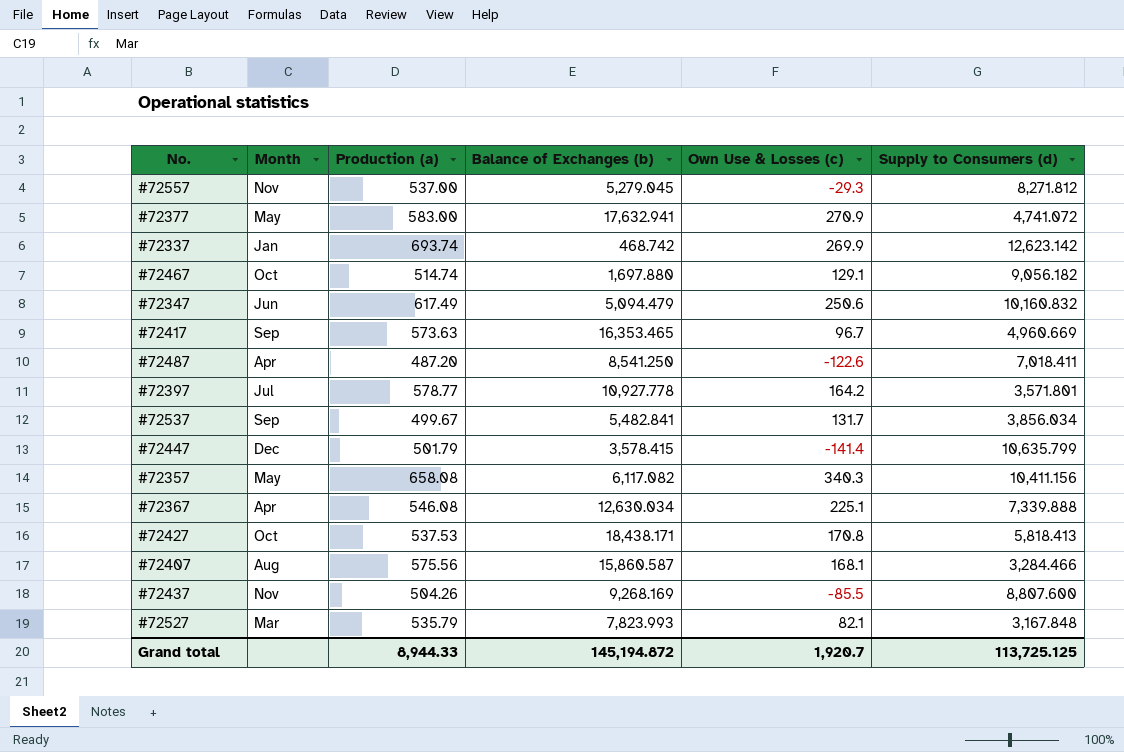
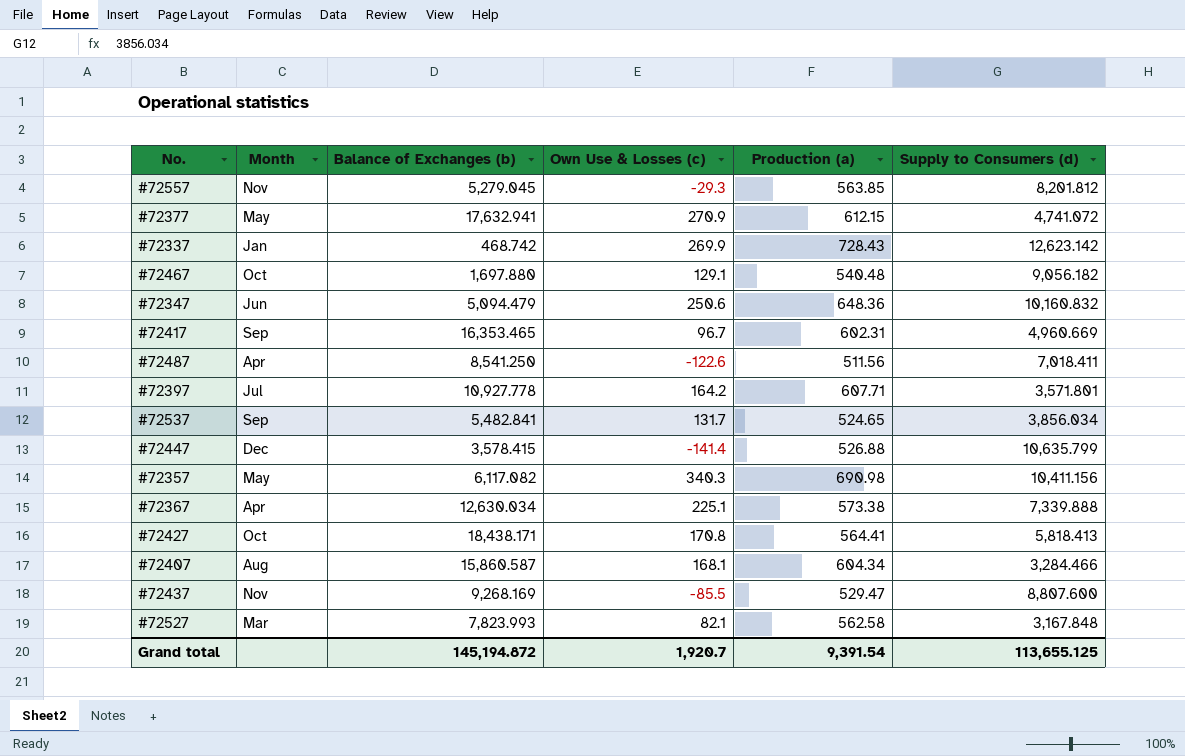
column Production (a) | position: 3 -> 5
#72557 | Production (a): 537.00 -> 563.85
#72557 | Supply to Consumers (d): 8,271.812 -> 8,201.812
#72377 | Production (a): 583.00 -> 612.15
#72337 | Production (a): 693.74 -> 728.43
#72467 | Production (a): 514.74 -> 540.48
#72347 | Production (a): 617.49 -> 648.36
#72417 | Production (a): 573.63 -> 602.31
#72487 | Production (a): 487.20 -> 511.56
#72397 | Production (a): 578.77 -> 607.71
#72537 | Production (a): 499.67 -> 524.65
#72447 | Production (a): 501.79 -> 526.88
#72357 | Production (a): 658.08 -> 690.98
#72367 | Production (a): 546.08 -> 573.38
#72427 | Production (a): 537.53 -> 564.41
#72407 | Production (a): 575.56 -> 604.34
#72437 | Production (a): 504.26 -> 529.47
#72527 | Production (a): 535.79 -> 562.58
Grand total | Production (a): 8,944.33 -> 9,391.54
Grand total | Supply to Consumers (d): 113,725.125 -> 113,655.125

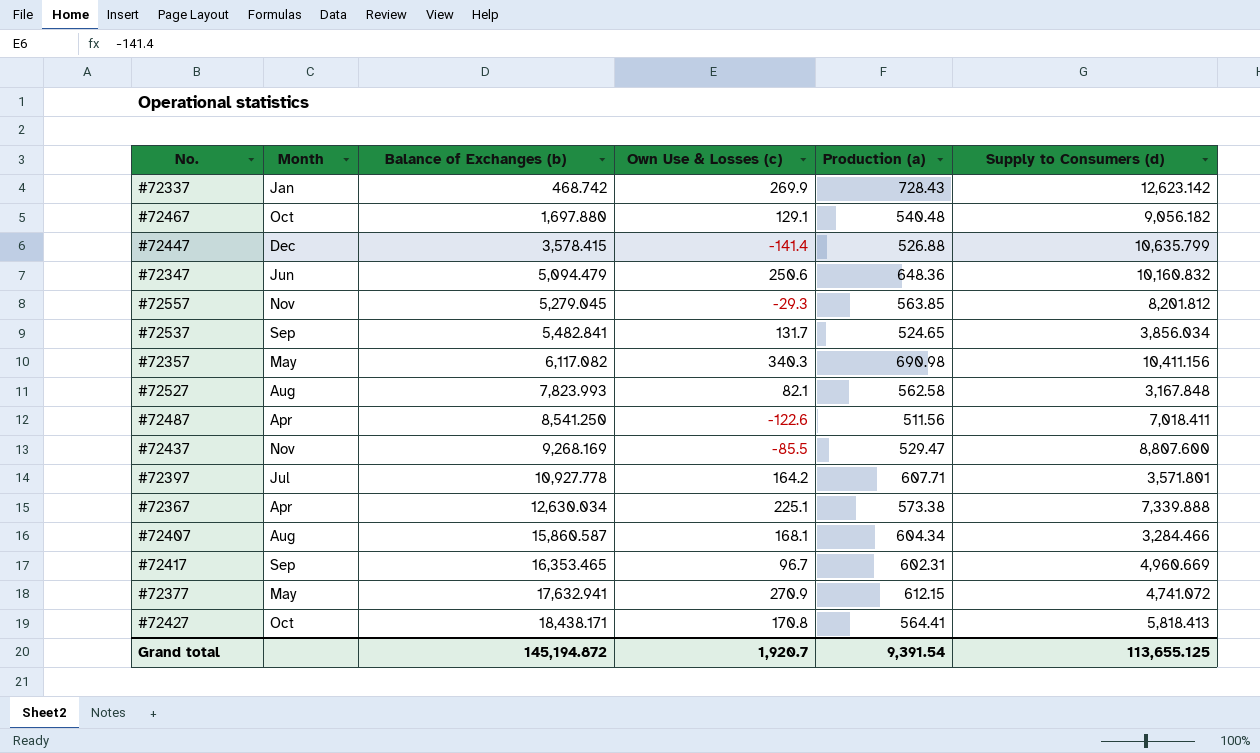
row order: none -> Balance of Exchanges (b) ascending
#72527 | Month: Mar -> Aug

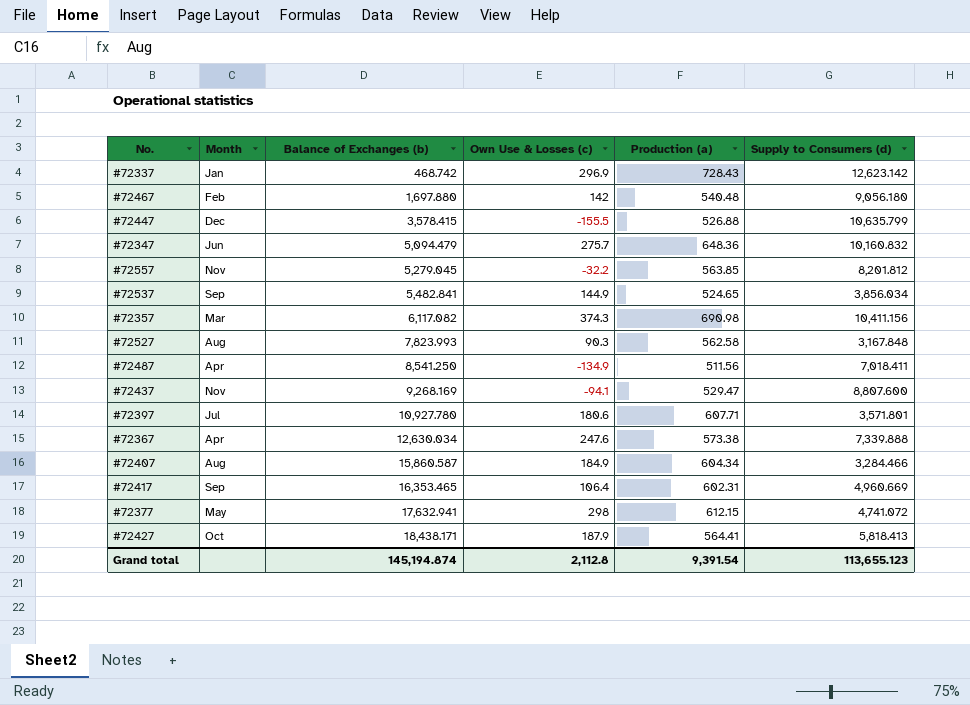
#72337 | Own Use & Losses (c): 269.9 -> 296.9
#72467 | Month: Oct -> Feb
#72467 | Own Use & Losses (c): 129.1 -> 142
#72467 | Supply to Consumers (d): 9,056.182 -> 9,056.180
#72447 | Own Use & Losses (c): -141.4 -> -155.5
#72347 | Own Use & Losses (c): 250.6 -> 275.7
#72557 | Own Use & Losses (c): -29.3 -> -32.2
#72537 | Own Use & Losses (c): 131.7 -> 144.9
#72357 | Month: May -> Mar
#72357 | Own Use & Losses (c): 340.3 -> 374.3
#72527 | Own Use & Losses (c): 82.1 -> 90.3
#72487 | Own Use & Losses (c): -122.6 -> -134.9
#72437 | Own Use & Losses (c): -85.5 -> -94.1
#72397 | Balance of Exchanges (b): 10,927.778 -> 10,927.780
#72397 | Own Use & Losses (c): 164.2 -> 180.6
#72367 | Own Use & Losses (c): 225.1 -> 247.6
#72407 | Own Use & Losses (c): 168.1 -> 184.9
#72417 | Own Use & Losses (c): 96.7 -> 106.4
#72377 | Own Use & Losses (c): 270.9 -> 298
#72427 | Own Use & Losses (c): 170.8 -> 187.9
Grand total | Balance of Exchanges (b): 145,194.872 -> 145,194.874
Grand total | Own Use & Losses (c): 1,920.7 -> 2,112.8
Grand total | Supply to Consumers (d): 113,655.125 -> 113,655.123

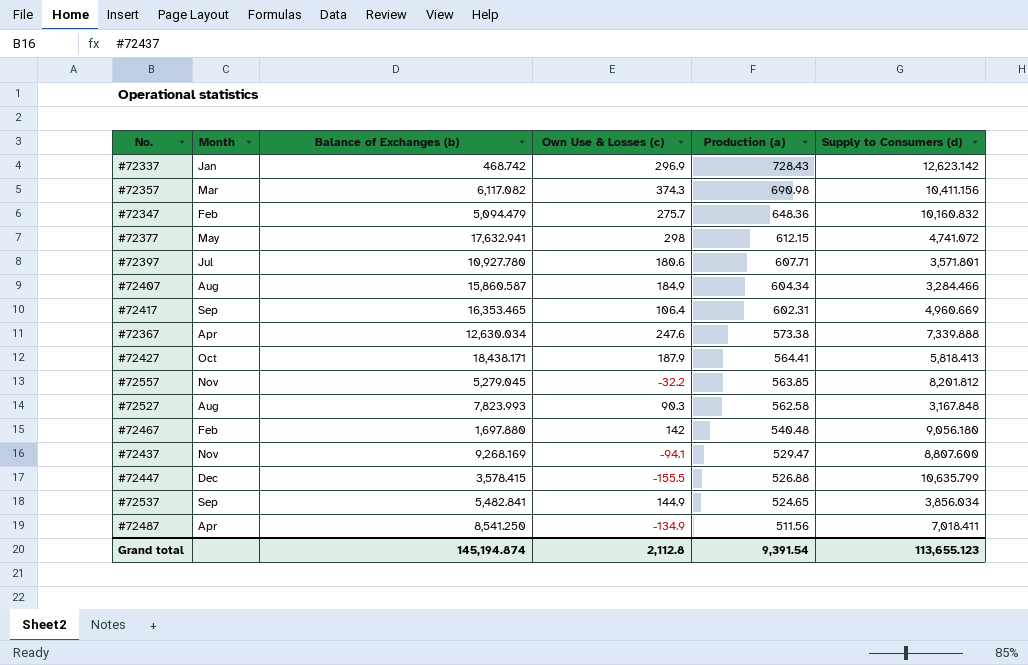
row order: Balance of Exchanges (b) ascending -> Production (a) descending
#72347 | Month: Jun -> Feb

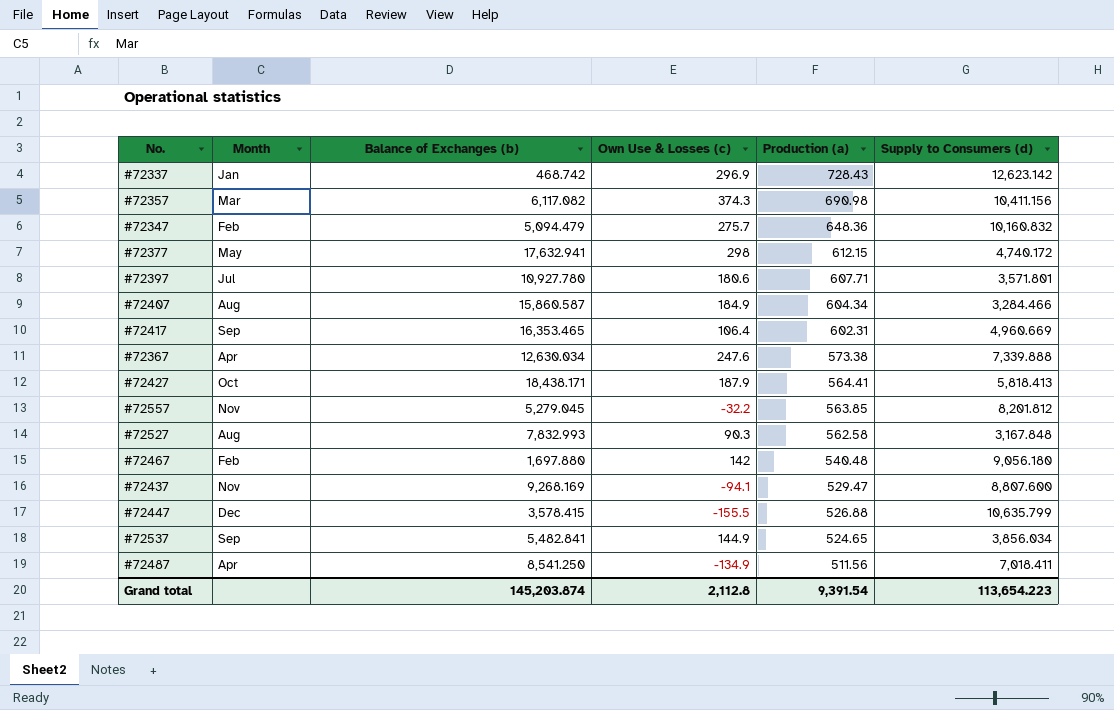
#72377 | Supply to Consumers (d): 4,741.072 -> 4,740.172
#72527 | Balance of Exchanges (b): 7,823.993 -> 7,832.993
Grand total | Balance of Exchanges (b): 145,194.874 -> 145,203.874
Grand total | Supply to Consumers (d): 113,655.123 -> 113,654.223

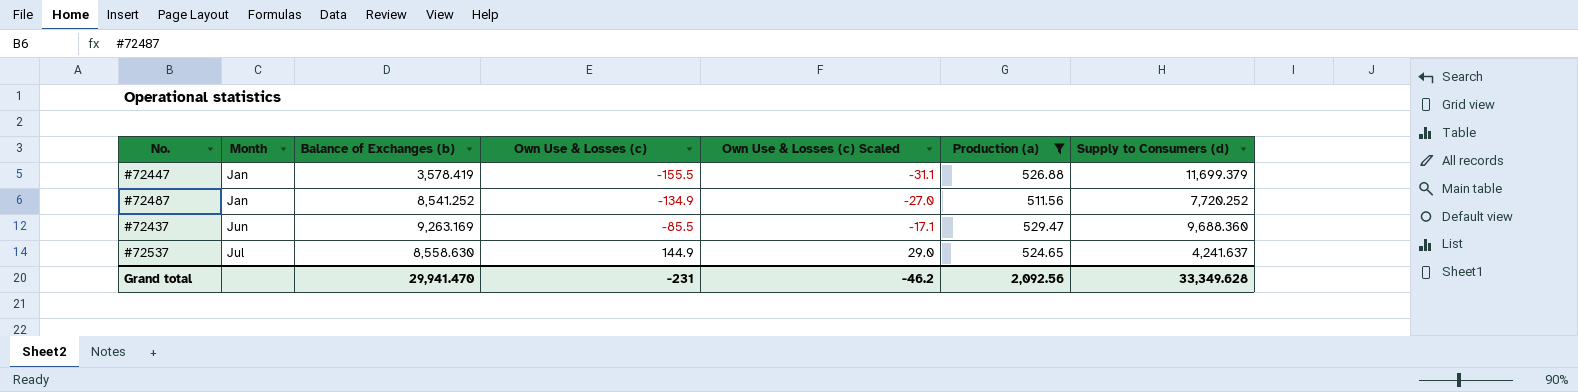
filter: none -> Production (a) <= 529.47
row order: Production (a) descending -> Month ascending
column Own Use & Losses (c) Scaled | formula: none -> [Own Use & Losses (c)] * 0.2
#72447 | Month: Dec -> Jan
#72447 | Balance of Exchanges (b): 3,578.415 -> 3,578.419
#72447 | Supply to Consumers (d): 10,635.799 -> 11,699.379
#72487 | Month: Apr -> Jan
#72487 | Balance of Exchanges (b): 8,541.250 -> 8,541.252
#72487 | Supply to Consumers (d): 7,018.411 -> 7,720.252
#72437 | Month: Nov -> Jun
#72437 | Balance of Exchanges (b): 9,268.169 -> 9,263.169
#72437 | Own Use & Losses (c): -94.1 -> -85.5
#72437 | Supply to Consumers (d): 8,807.600 -> 9,688.360
#72537 | Month: Sep -> Jul
#72537 | Balance of Exchanges (b): 5,482.841 -> 8,558.630
#72537 | Supply to Consumers (d): 3,856.034 -> 4,241.637
Grand total | Balance of Exchanges (b): 145,203.874 -> 29,941.470
Grand total | Own Use & Losses (c): 2,112.8 -> -231
Grand total | Production (a): 9,391.54 -> 2,092.56
Grand total | Supply to Consumers (d): 113,654.223 -> 33,349.628

